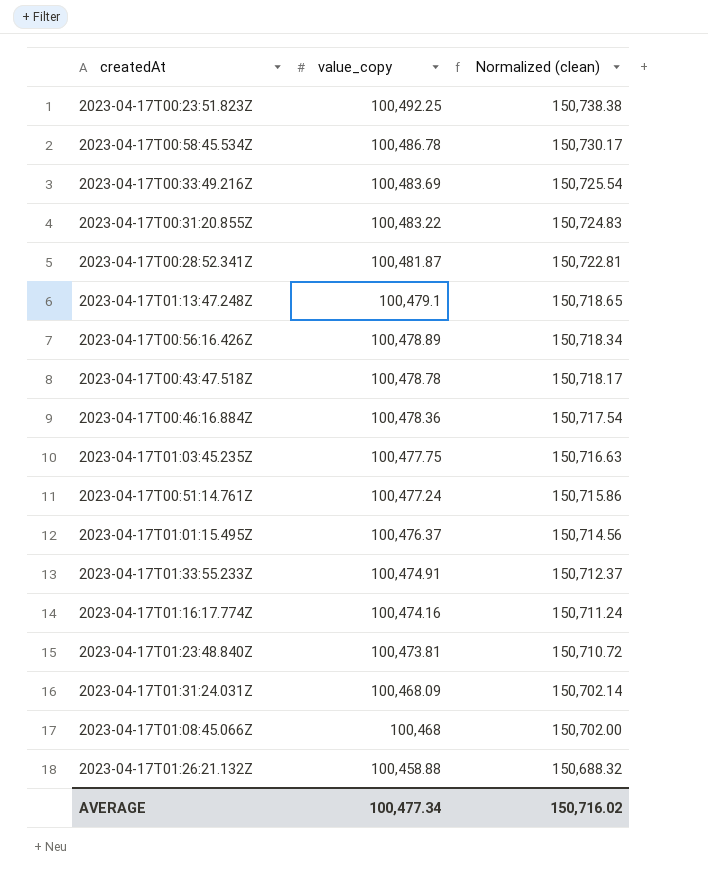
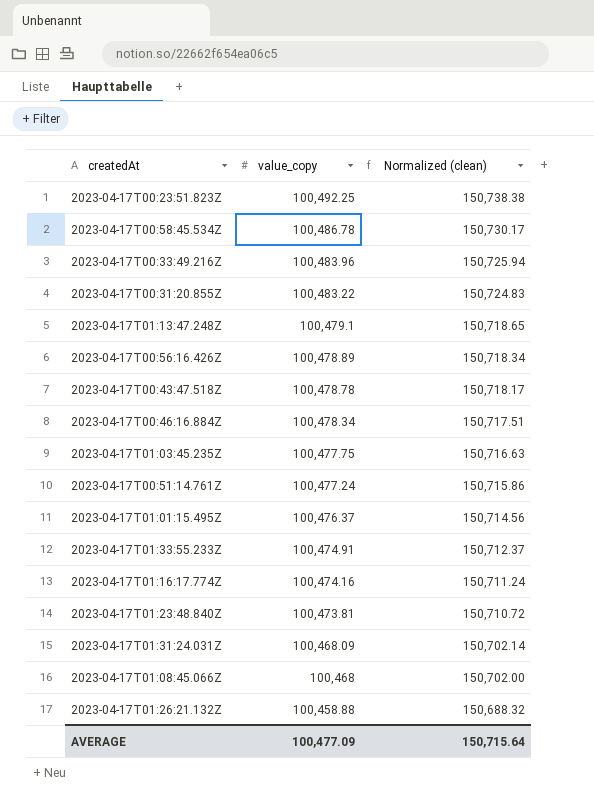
row 2023-04-17T00:28:52.341Z: 100,481.87 | 150,722.81 -> none
2023-04-17T00:33:49.216Z | value_copy: 100,483.69 -> 100,483.96
2023-04-17T00:33:49.216Z | Normalized (clean): 150,725.54 -> 150,725.94
2023-04-17T00:46:16.884Z | value_copy: 100,478.36 -> 100,478.34
2023-04-17T00:46:16.884Z | Normalized (clean): 150,717.54 -> 150,717.51
AVERAGE | value_copy: 100,477.34 -> 100,477.09
AVERAGE | Normalized (clean): 150,716.02 -> 150,715.64

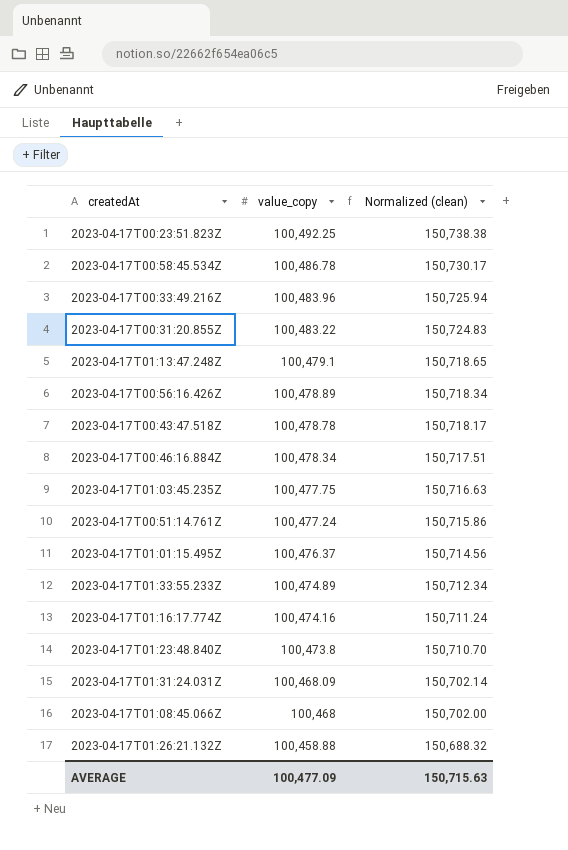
2023-04-17T01:33:55.233Z | value_copy: 100,474.91 -> 100,474.89
2023-04-17T01:33:55.233Z | Normalized (clean): 150,712.37 -> 150,712.34
2023-04-17T01:23:48.840Z | value_copy: 100,473.81 -> 100,473.8
2023-04-17T01:23:48.840Z | Normalized (clean): 150,710.72 -> 150,710.70
AVERAGE | Normalized (clean): 150,715.64 -> 150,715.63

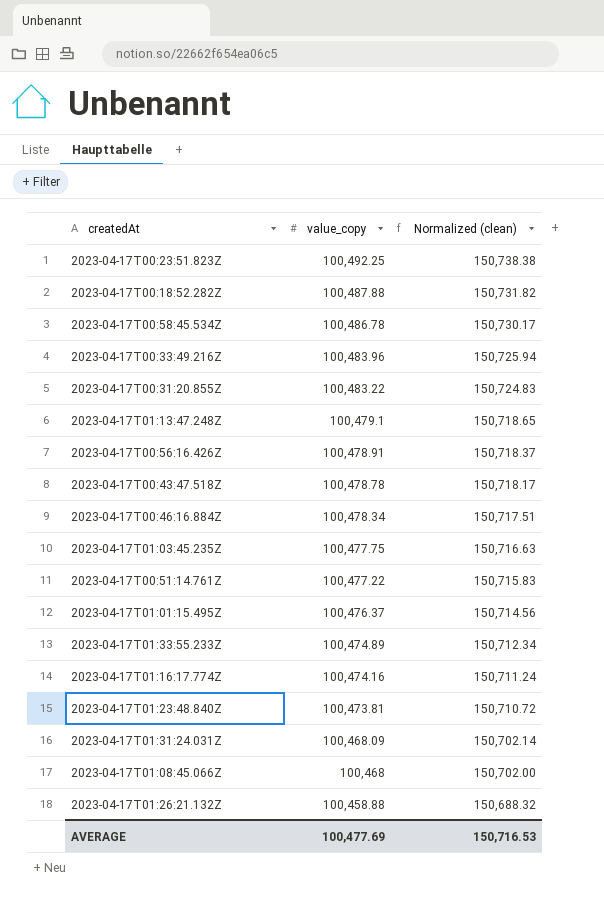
row 2023-04-17T00:18:52.282Z: none -> 100,487.88 | 150,731.82
2023-04-17T00:56:16.426Z | value_copy: 100,478.89 -> 100,478.91
2023-04-17T00:56:16.426Z | Normalized (clean): 150,718.34 -> 150,718.37
2023-04-17T00:51:14.761Z | value_copy: 100,477.24 -> 100,477.22
2023-04-17T00:51:14.761Z | Normalized (clean): 150,715.86 -> 150,715.83
2023-04-17T01:23:48.840Z | value_copy: 100,473.8 -> 100,473.81
2023-04-17T01:23:48.840Z | Normalized (clean): 150,710.70 -> 150,710.72
AVERAGE | value_copy: 100,477.09 -> 100,477.69
AVERAGE | Normalized (clean): 150,715.63 -> 150,716.53

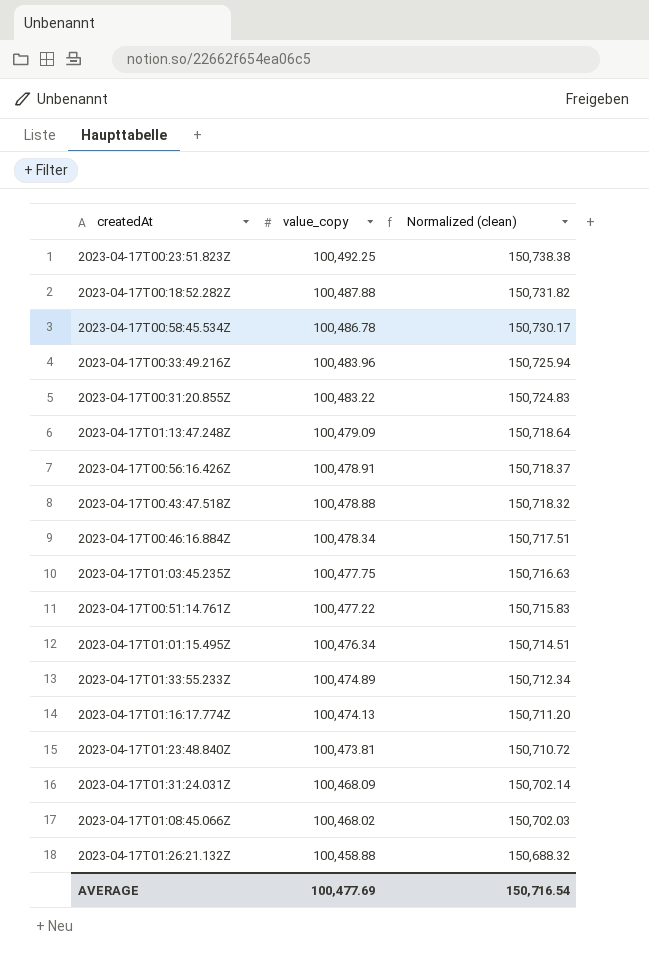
2023-04-17T01:13:47.248Z | value_copy: 100,479.1 -> 100,479.09
2023-04-17T01:13:47.248Z | Normalized (clean): 150,718.65 -> 150,718.64
2023-04-17T00:43:47.518Z | value_copy: 100,478.78 -> 100,478.88
2023-04-17T00:43:47.518Z | Normalized (clean): 150,718.17 -> 150,718.32
2023-04-17T01:01:15.495Z | value_copy: 100,476.37 -> 100,476.34
2023-04-17T01:01:15.495Z | Normalized (clean): 150,714.56 -> 150,714.51
2023-04-17T01:16:17.774Z | value_copy: 100,474.16 -> 100,474.13
2023-04-17T01:16:17.774Z | Normalized (clean): 150,711.24 -> 150,711.20
2023-04-17T01:08:45.066Z | value_copy: 100,468 -> 100,468.02
2023-04-17T01:08:45.066Z | Normalized (clean): 150,702.00 -> 150,702.03
AVERAGE | Normalized (clean): 150,716.53 -> 150,716.54

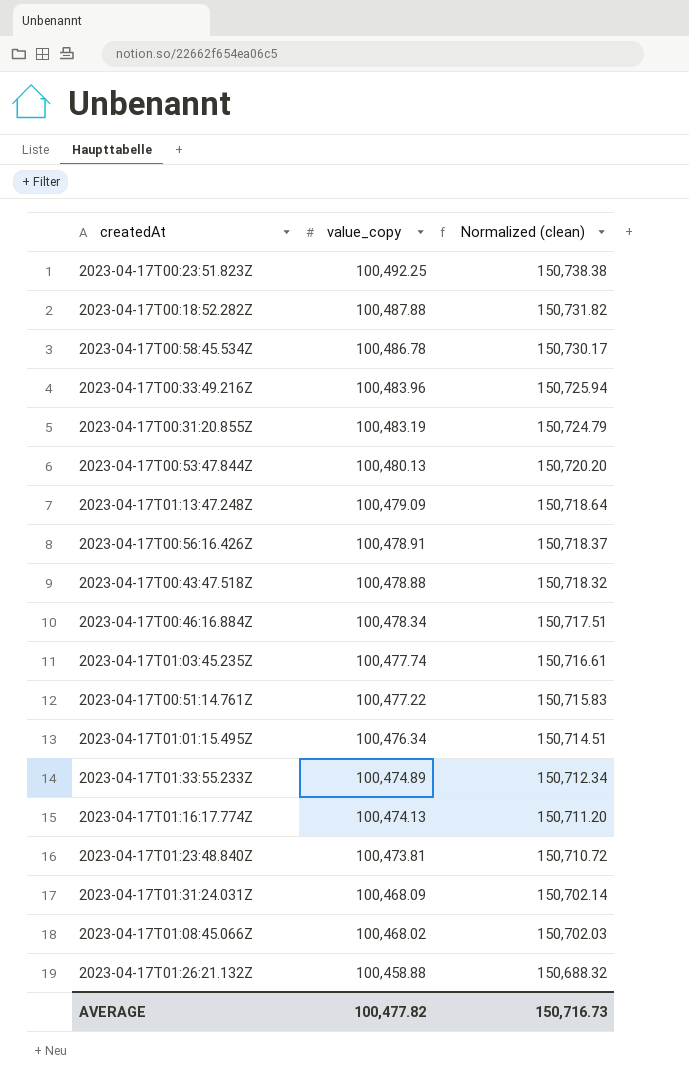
2023-04-17T00:31:20.855Z | value_copy: 100,483.22 -> 100,483.19
2023-04-17T00:31:20.855Z | Normalized (clean): 150,724.83 -> 150,724.79
row 2023-04-17T00:53:47.844Z: none -> 100,480.13 | 150,720.20
2023-04-17T01:03:45.235Z | value_copy: 100,477.75 -> 100,477.74
2023-04-17T01:03:45.235Z | Normalized (clean): 150,716.63 -> 150,716.61
AVERAGE | value_copy: 100,477.69 -> 100,477.82
AVERAGE | Normalized (clean): 150,716.54 -> 150,716.73

